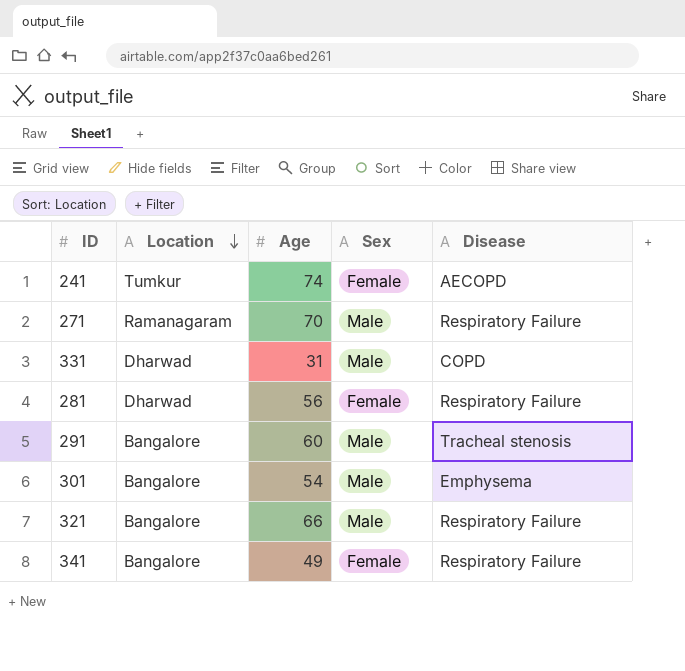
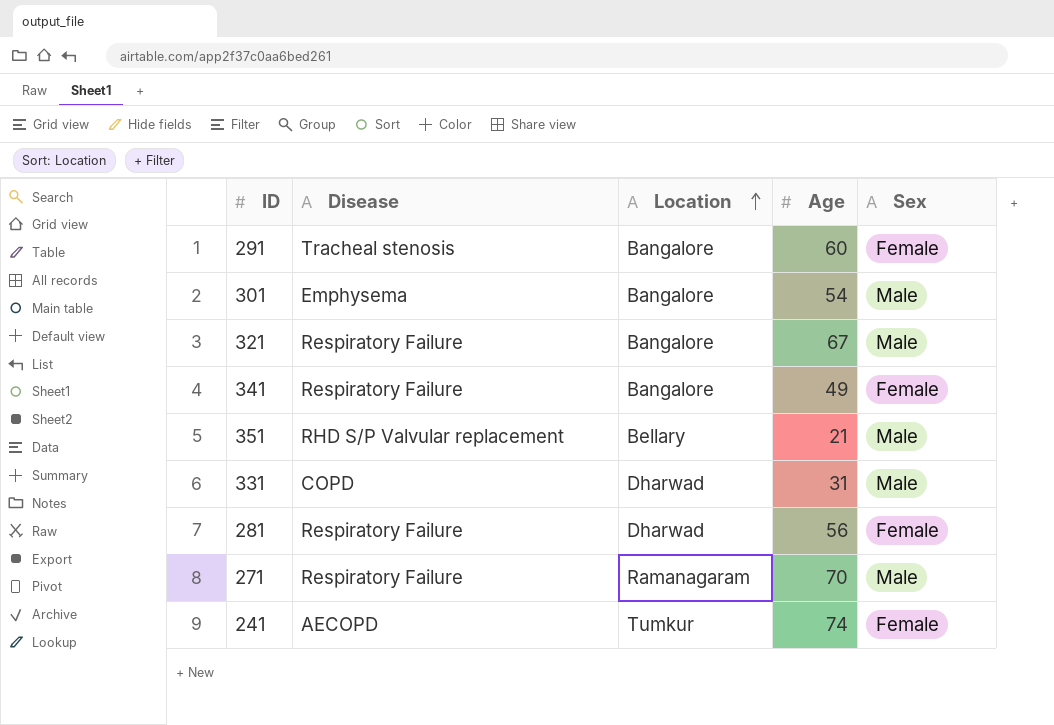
row order: Location descending -> Location ascending
column Disease | position: 5 -> 2
291 | Sex: Male -> Female
321 | Age: 66 -> 67
row 351: none -> RHD S/P Valvular replacement | Bellary | 21 | Male

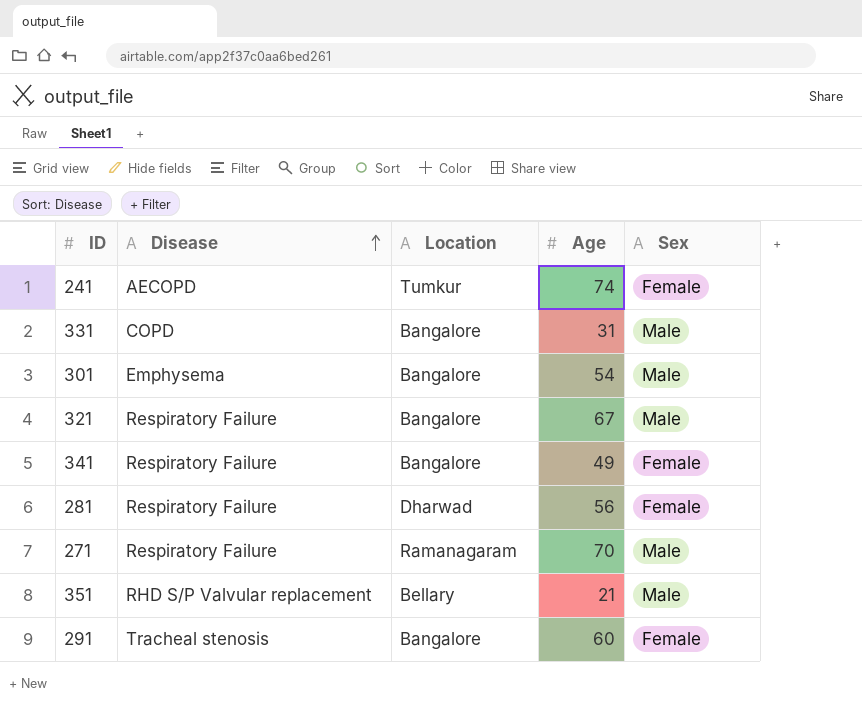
row order: Location ascending -> Disease ascending
331 | Location: Dharwad -> Bangalore

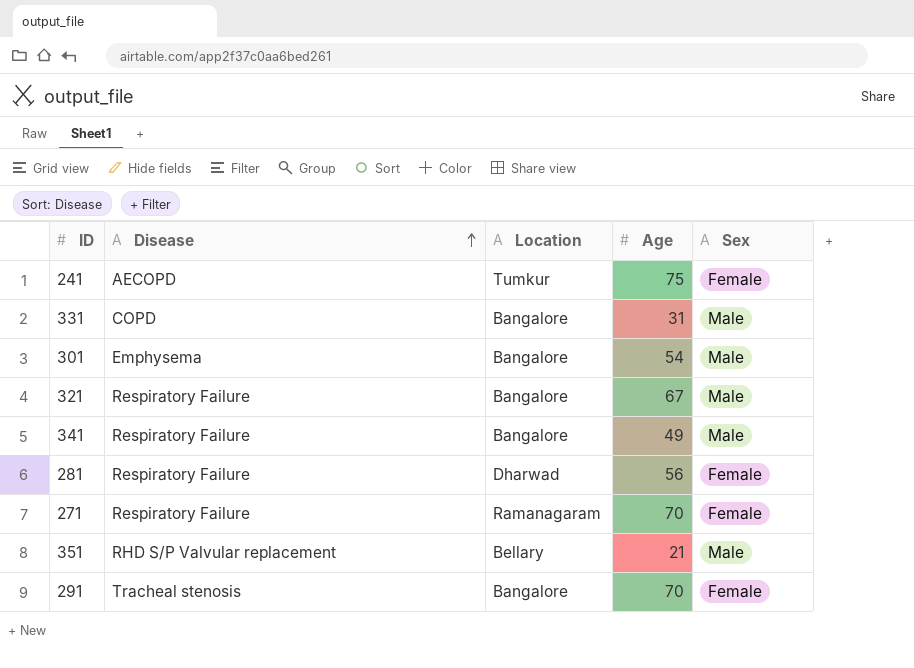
241 | Age: 74 -> 75
341 | Sex: Female -> Male
271 | Sex: Male -> Female
291 | Age: 60 -> 70

